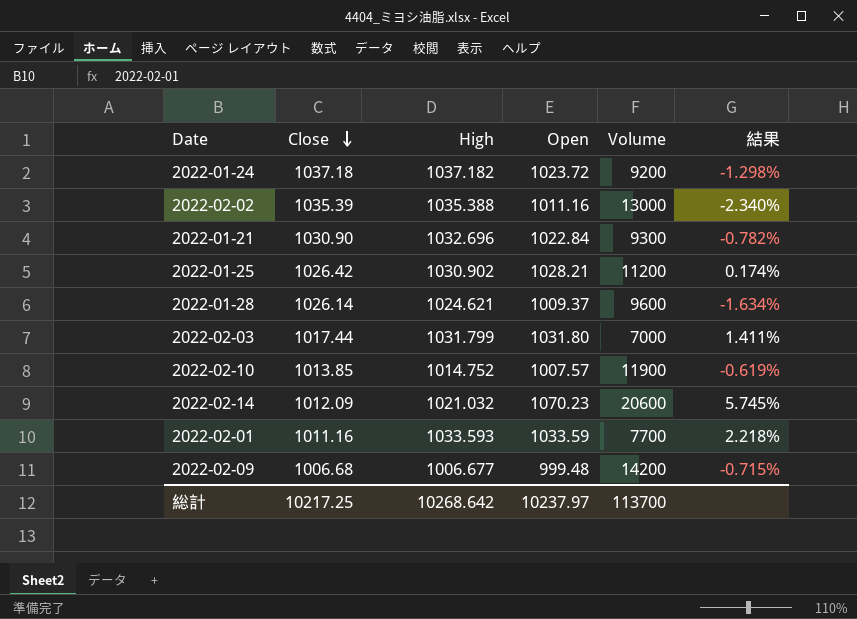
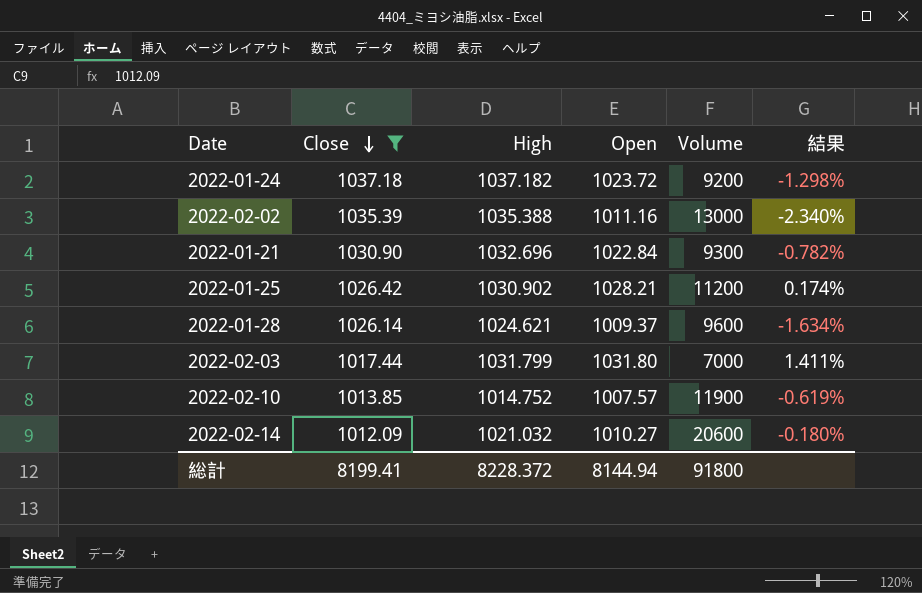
filter: none -> Close >= 1012.09
2022-02-14 | Open: 1070.23 -> 1010.27
2022-02-14 | 結果: 5.745% -> -0.180%
総計 | Close: 10217.25 -> 8199.41
総計 | High: 10268.642 -> 8228.372
総計 | Open: 10237.97 -> 8144.94
総計 | Volume: 113700 -> 91800

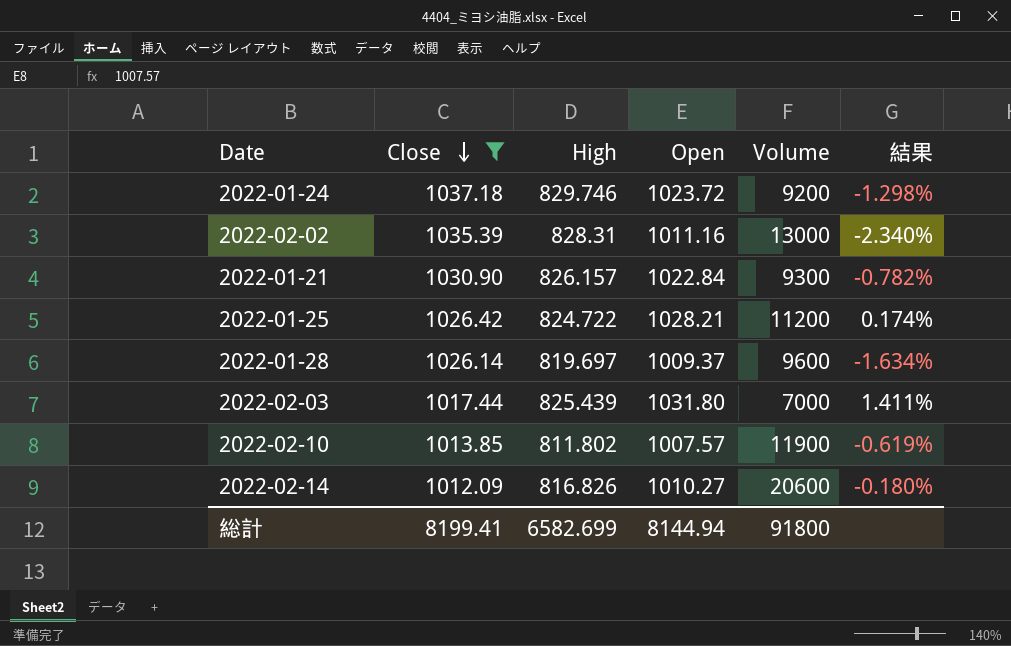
2022-01-24 | High: 1037.182 -> 829.746
2022-02-02 | High: 1035.388 -> 828.31
2022-01-21 | High: 1032.696 -> 826.157
2022-01-25 | High: 1030.902 -> 824.722
2022-01-28 | High: 1024.621 -> 819.697
2022-02-03 | High: 1031.799 -> 825.439
2022-02-10 | High: 1014.752 -> 811.802
2022-02-14 | High: 1021.032 -> 816.826
総計 | High: 8228.372 -> 6582.699

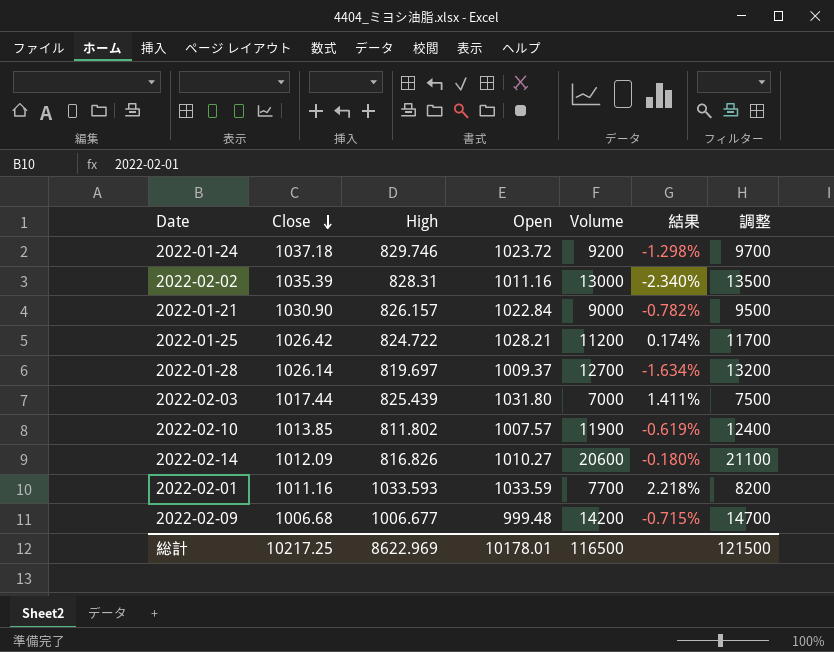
filter: Close >= 1012.09 -> none
column 調整 | formula: none -> [Volume] + 500
2022-01-21 | Volume: 9300 -> 9000
2022-01-28 | Volume: 9600 -> 12700
総計 | Close: 8199.41 -> 10217.25
総計 | High: 6582.699 -> 8622.969
総計 | Open: 8144.94 -> 10178.01
総計 | Volume: 91800 -> 116500

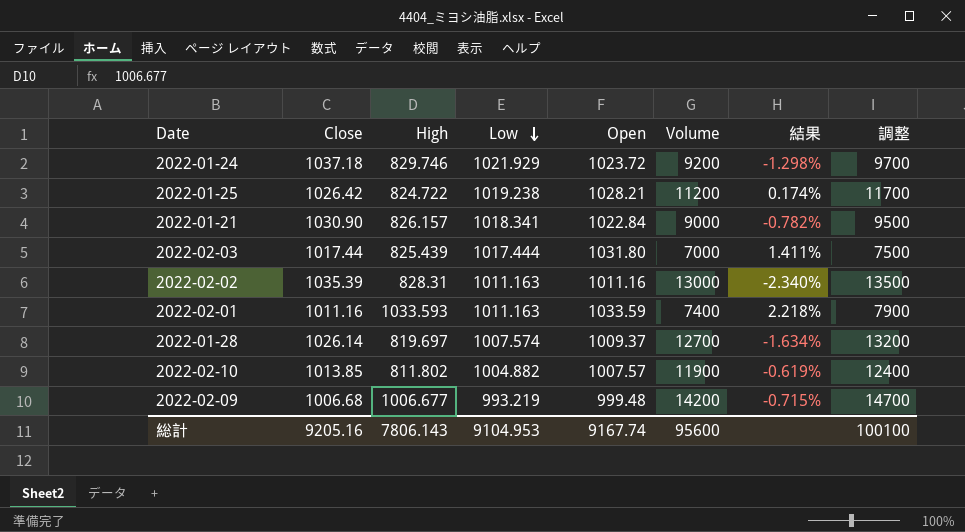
row order: Close descending -> Low descending
column Low | position: none -> 4
row 2022-02-14: 1012.09 | 816.826 | 1010.27 | 20600 | -0.180% | 21100 -> none
2022-02-01 | Volume: 7700 -> 7400
2022-02-01 | 調整: 8200 -> 7900
総計 | Close: 10217.25 -> 9205.16
総計 | High: 8622.969 -> 7806.143
総計 | Open: 10178.01 -> 9167.74
総計 | Volume: 116500 -> 95600
総計 | 調整: 121500 -> 100100

